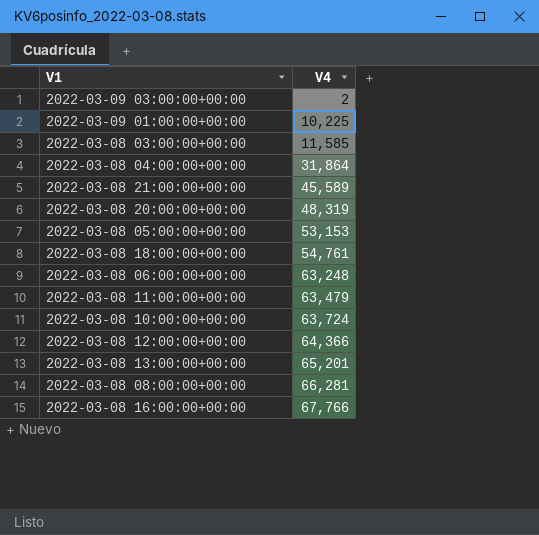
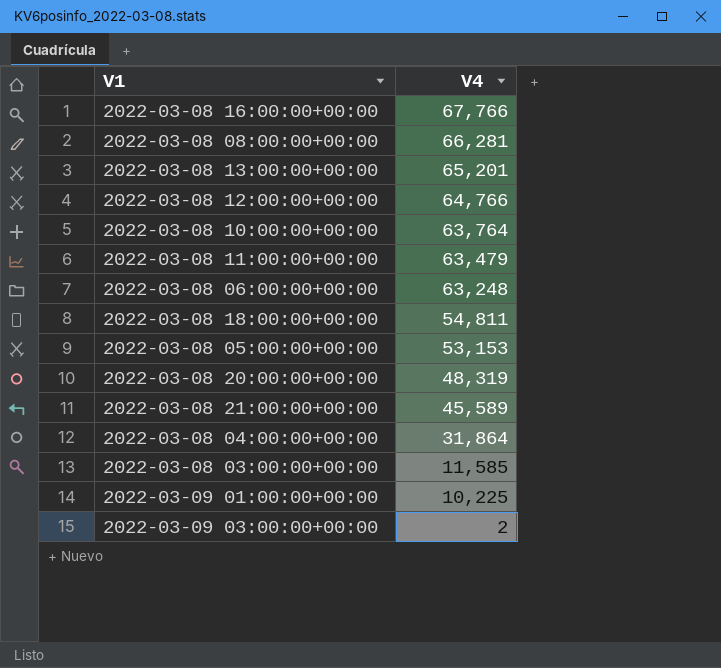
row order: V4 ascending -> V4 descending
2022-03-08 12:00:00+00:00 | V4: 64,366 -> 64,766
2022-03-08 10:00:00+00:00 | V4: 63,724 -> 63,764
2022-03-08 18:00:00+00:00 | V4: 54,761 -> 54,811

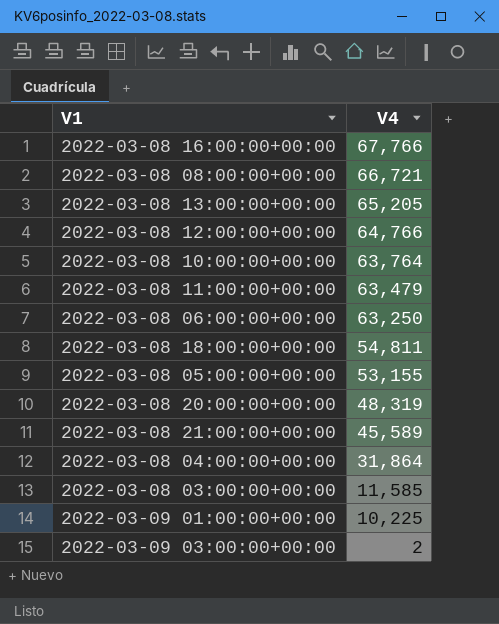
2022-03-08 08:00:00+00:00 | V4: 66,281 -> 66,721
2022-03-08 13:00:00+00:00 | V4: 65,201 -> 65,205
2022-03-08 06:00:00+00:00 | V4: 63,248 -> 63,250
2022-03-08 05:00:00+00:00 | V4: 53,153 -> 53,155

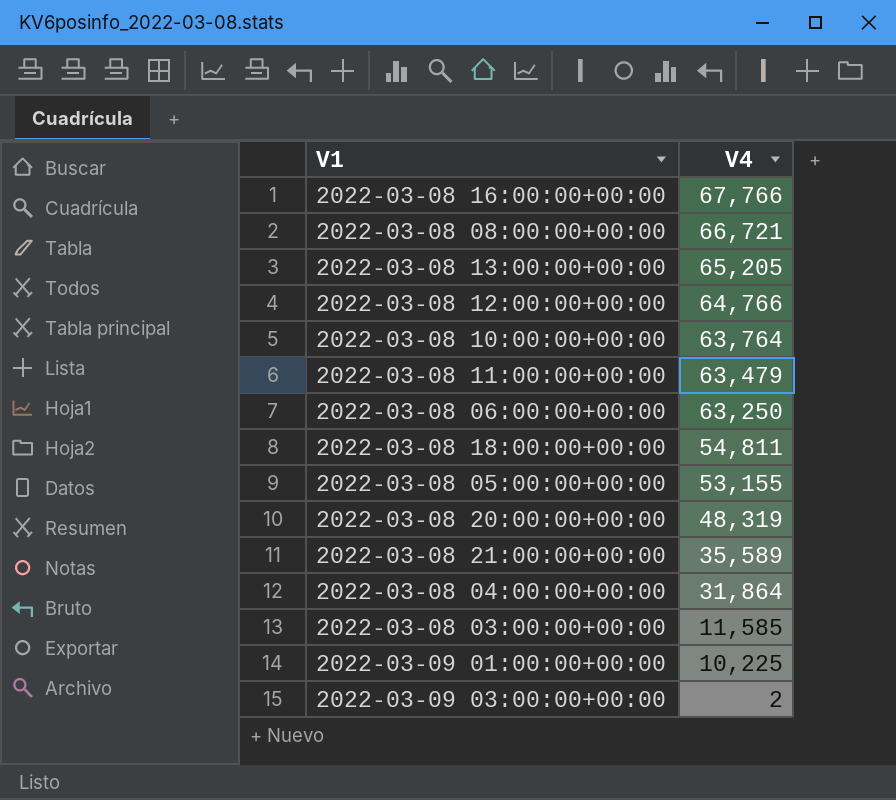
2022-03-08 21:00:00+00:00 | V4: 45,589 -> 35,589

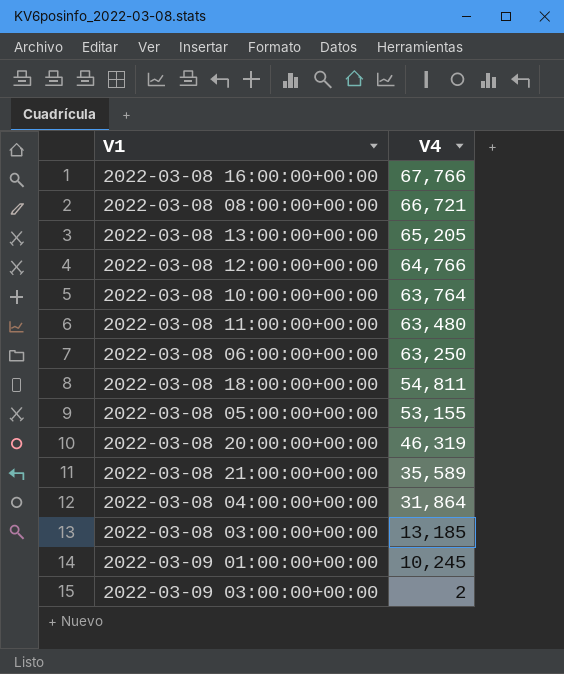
2022-03-08 11:00:00+00:00 | V4: 63,479 -> 63,480
2022-03-08 20:00:00+00:00 | V4: 48,319 -> 46,319
2022-03-08 03:00:00+00:00 | V4: 11,585 -> 13,185
2022-03-09 01:00:00+00:00 | V4: 10,225 -> 10,245

